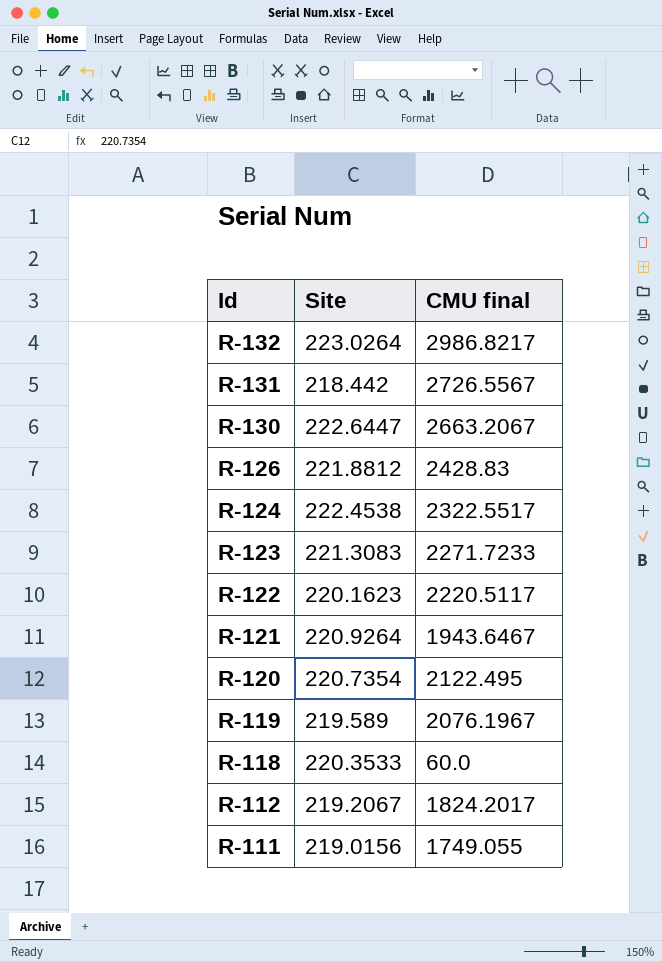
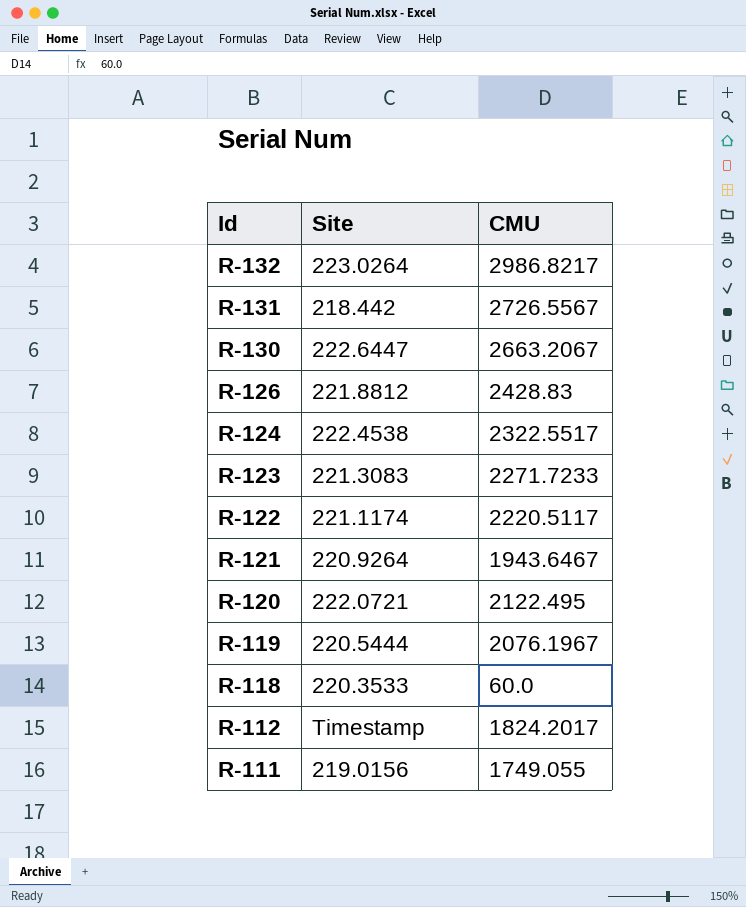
column name: CMU final -> CMU
R-122 | Site: 220.1623 -> 221.1174
R-120 | Site: 220.7354 -> 222.0721
R-119 | Site: 219.589 -> 220.5444
R-112 | Site: 219.2067 -> Timestamp

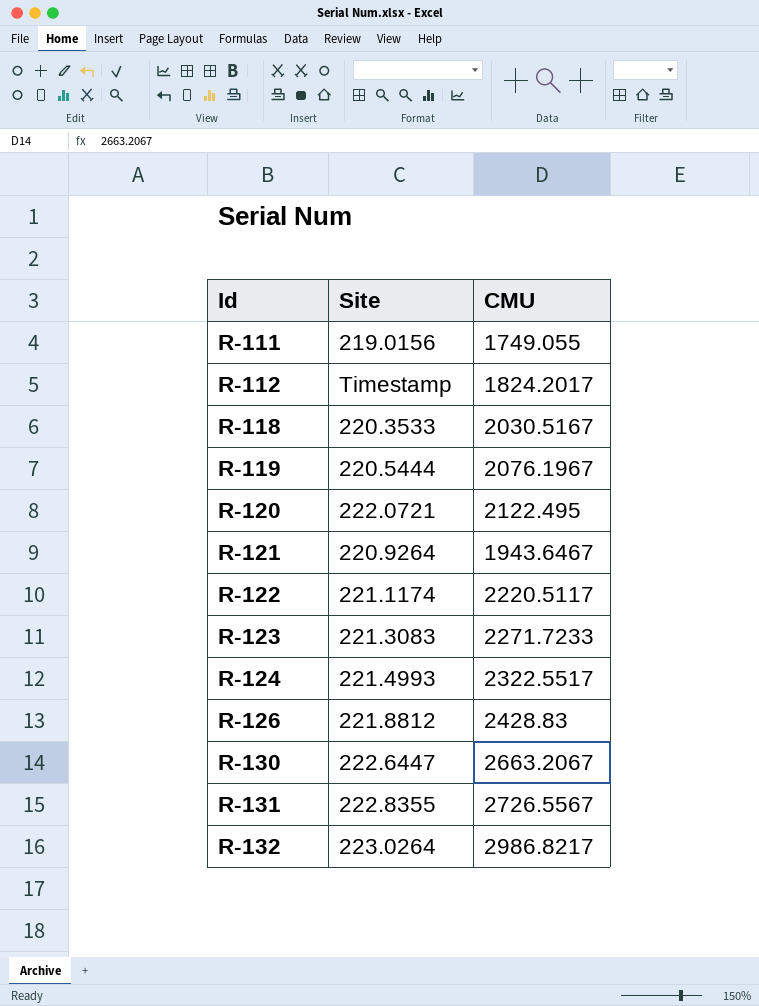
row order: Id descending -> Id ascending
R-118 | CMU: 60.0 -> 2030.5167
R-124 | Site: 222.4538 -> 221.4993
R-131 | Site: 218.442 -> 222.8355

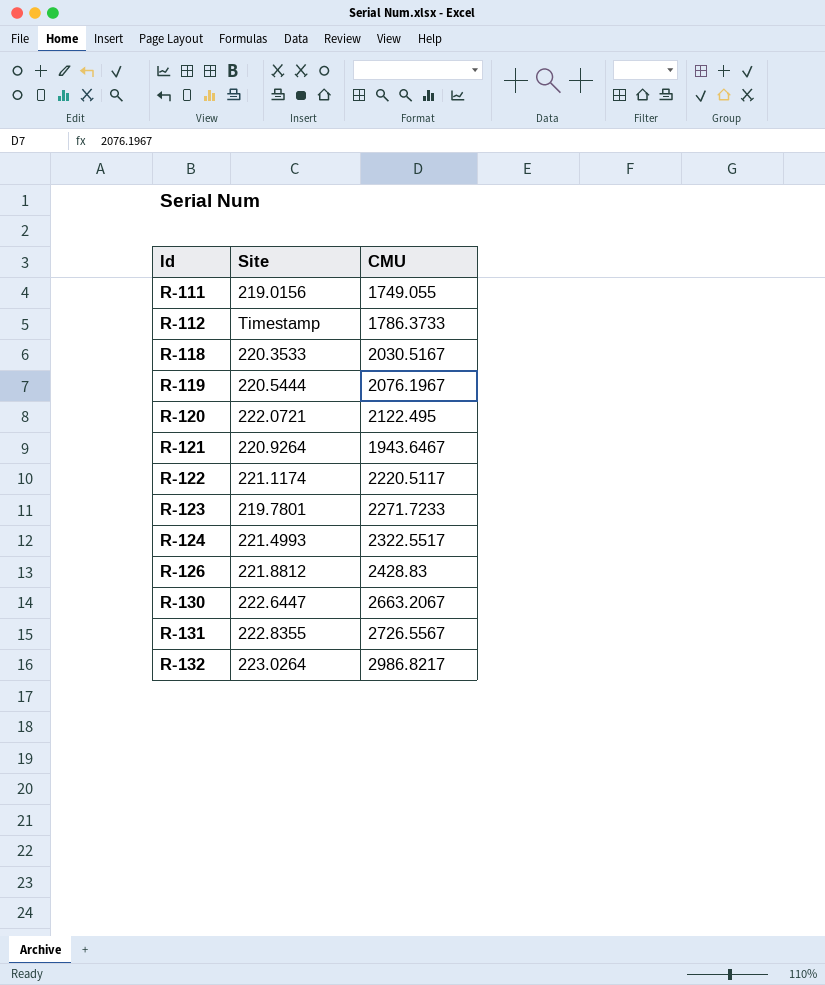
R-112 | CMU: 1824.2017 -> 1786.3733
R-123 | Site: 221.3083 -> 219.7801

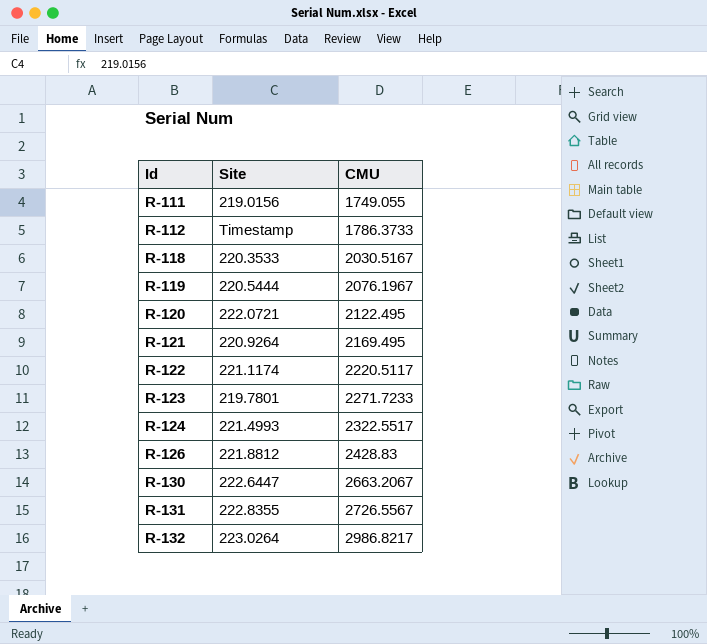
R-121 | CMU: 1943.6467 -> 2169.495

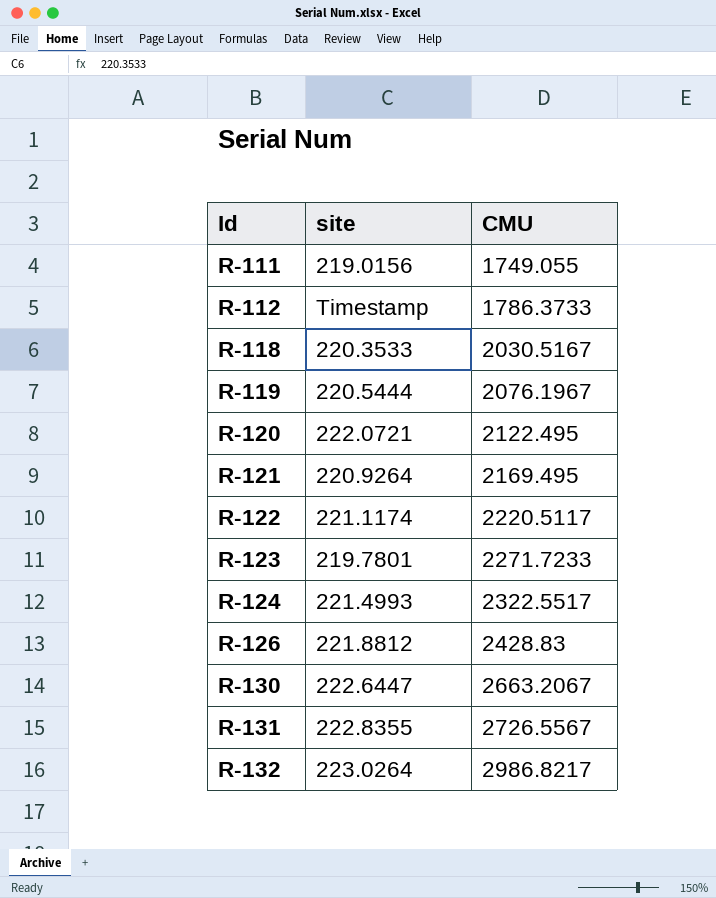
column name: Site -> site

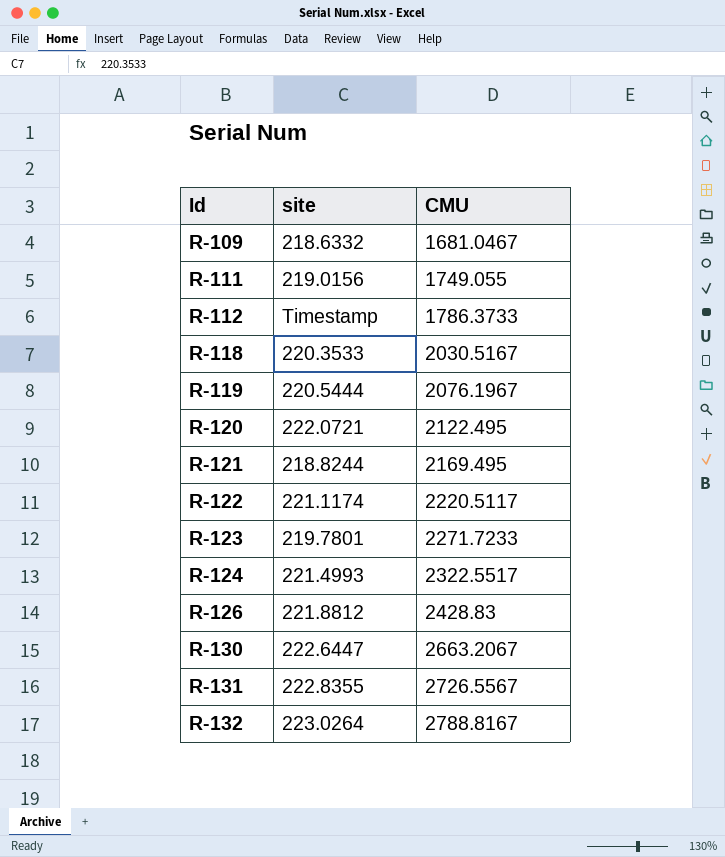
row R-109: none -> 218.6332 | 1681.0467
R-121 | site: 220.9264 -> 218.8244
R-132 | CMU: 2986.8217 -> 2788.8167

